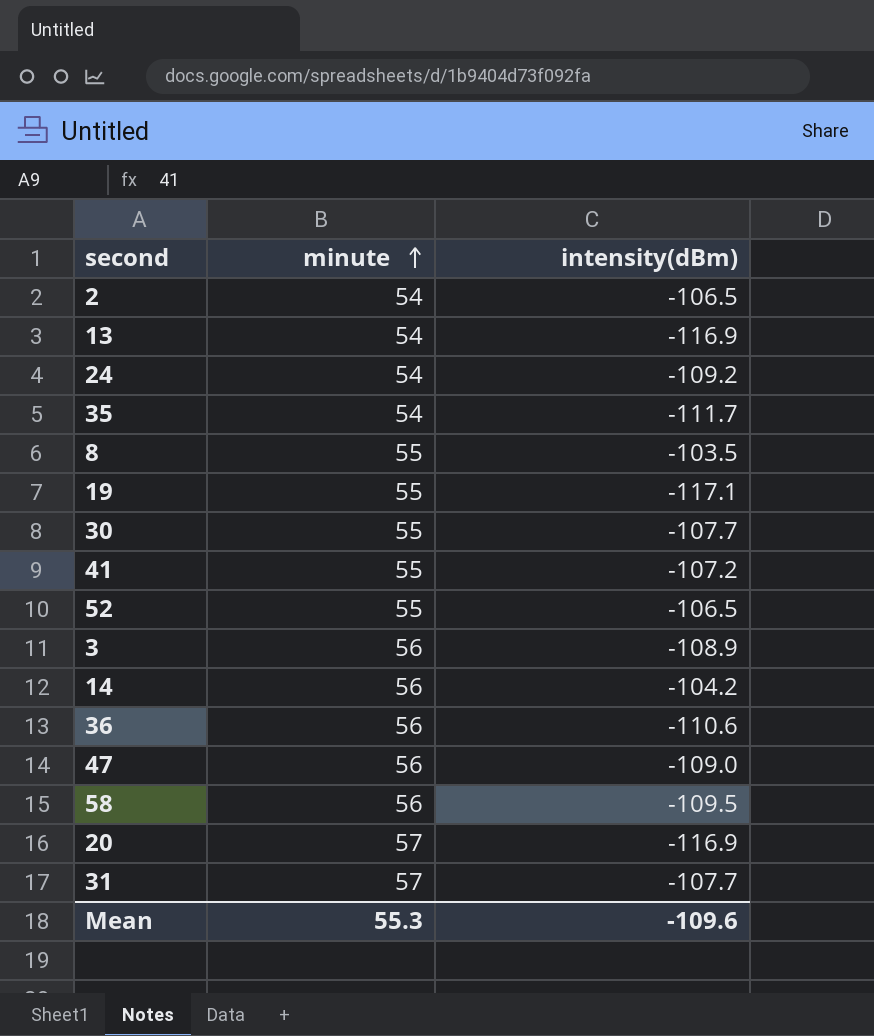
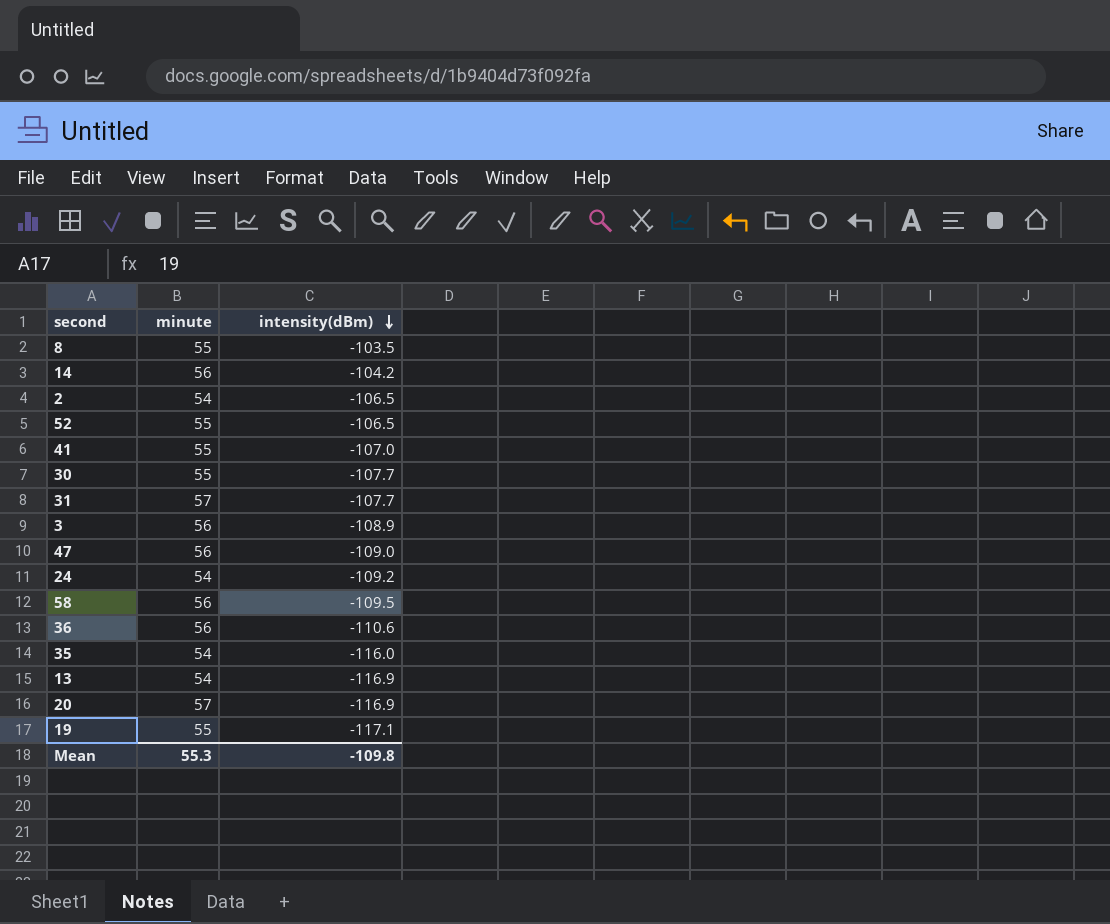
row order: minute ascending -> intensity(dBm) descending
41 | intensity(dBm): -107.2 -> -107.0
35 | intensity(dBm): -111.7 -> -116.0
Mean | intensity(dBm): -109.6 -> -109.8

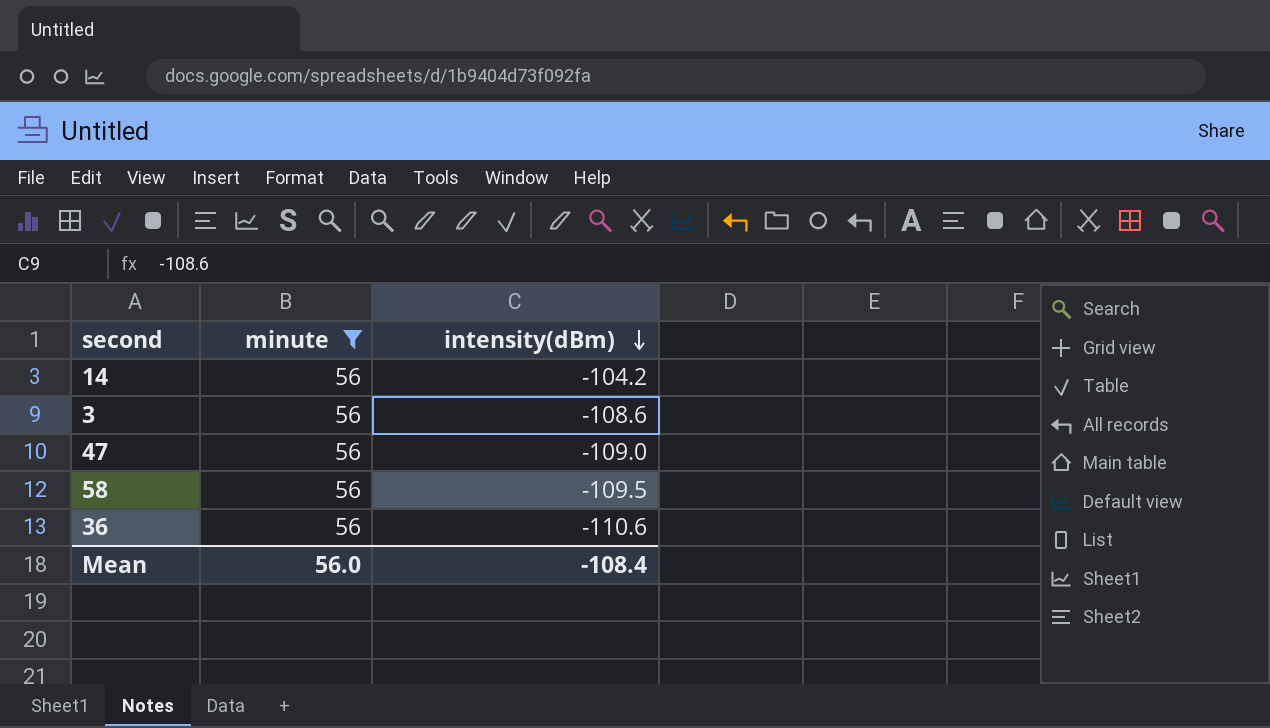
filter: none -> minute = 56
3 | intensity(dBm): -108.9 -> -108.6
Mean | minute: 55.3 -> 56.0
Mean | intensity(dBm): -109.8 -> -108.4

